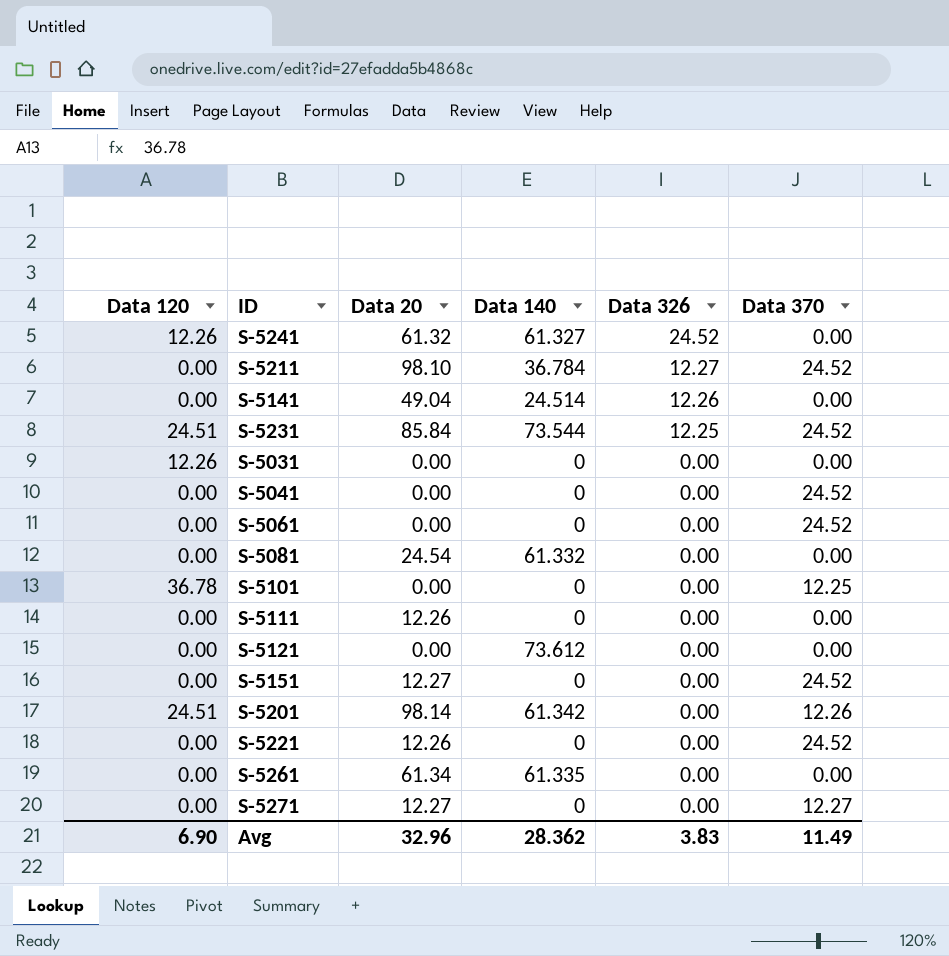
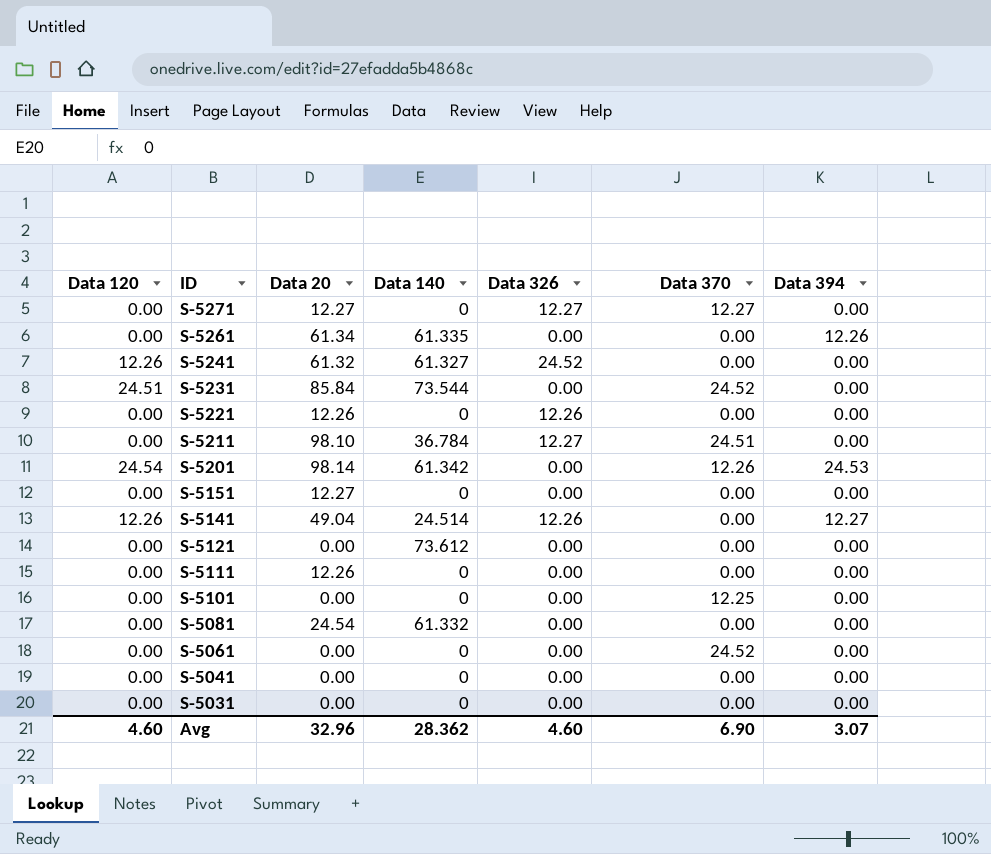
row order: Data 326 descending -> ID descending
column Data 394 | position: none -> 7
S-5271 | Data 326: 0.00 -> 12.27
S-5231 | Data 326: 12.25 -> 0.00
S-5221 | Data 326: 0.00 -> 12.26
S-5221 | Data 370: 24.52 -> 0.00
S-5211 | Data 370: 24.52 -> 24.51
S-5201 | Data 120: 24.51 -> 24.54
S-5151 | Data 370: 24.52 -> 0.00
S-5141 | Data 120: 0.00 -> 12.26
S-5101 | Data 120: 36.78 -> 0.00
S-5041 | Data 370: 24.52 -> 0.00
S-5031 | Data 120: 12.26 -> 0.00
Avg | Data 120: 6.90 -> 4.60
Avg | Data 326: 3.83 -> 4.60
Avg | Data 370: 11.49 -> 6.90

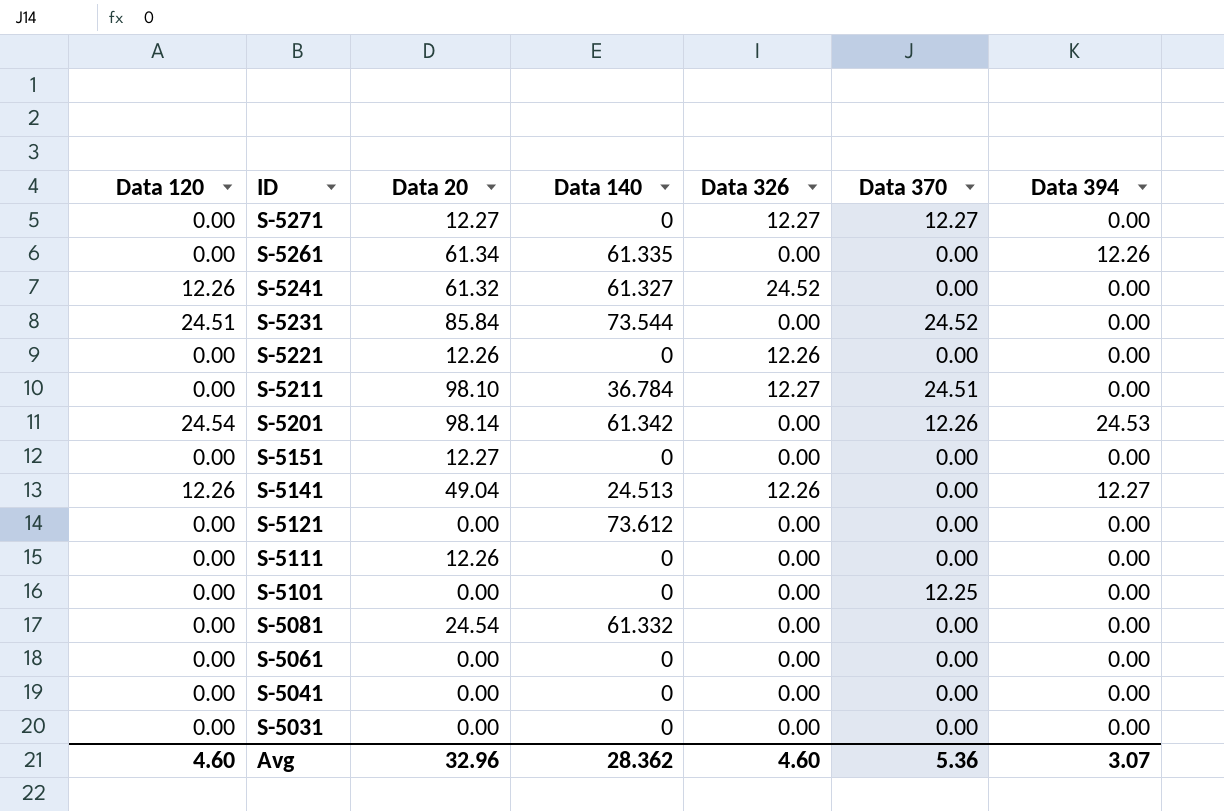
S-5141 | Data 140: 24.514 -> 24.513
S-5061 | Data 370: 24.52 -> 0.00
Avg | Data 370: 6.90 -> 5.36

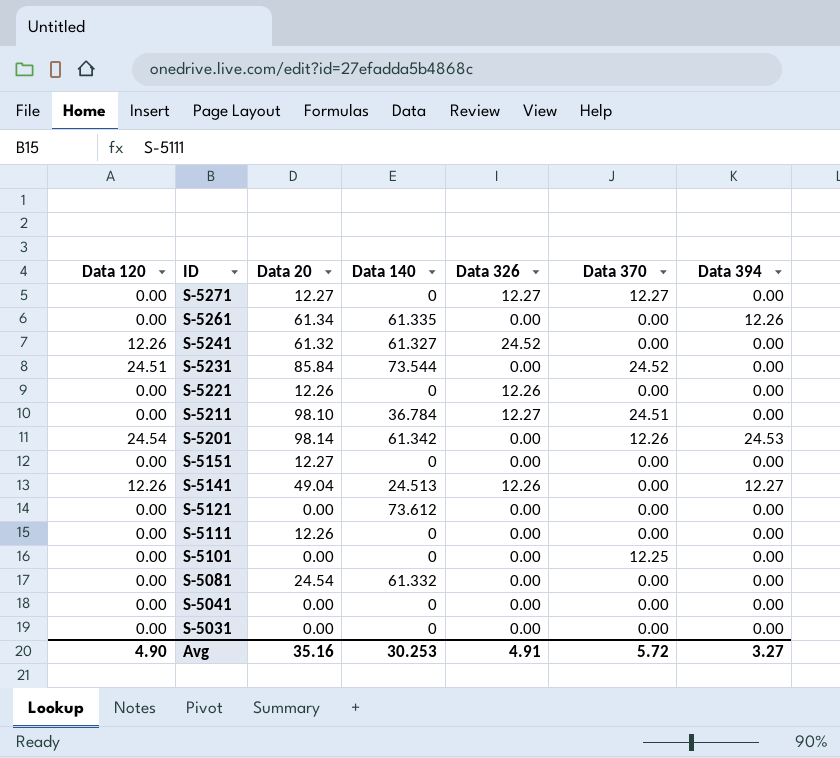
row S-5061: 0.00 | 0.00 | 0 | 0.00 | 0.00 | 0.00 -> none
Avg | Data 120: 4.60 -> 4.90
Avg | Data 20: 32.96 -> 35.16
Avg | Data 140: 28.362 -> 30.253
Avg | Data 326: 4.60 -> 4.91
Avg | Data 370: 5.36 -> 5.72
Avg | Data 394: 3.07 -> 3.27

